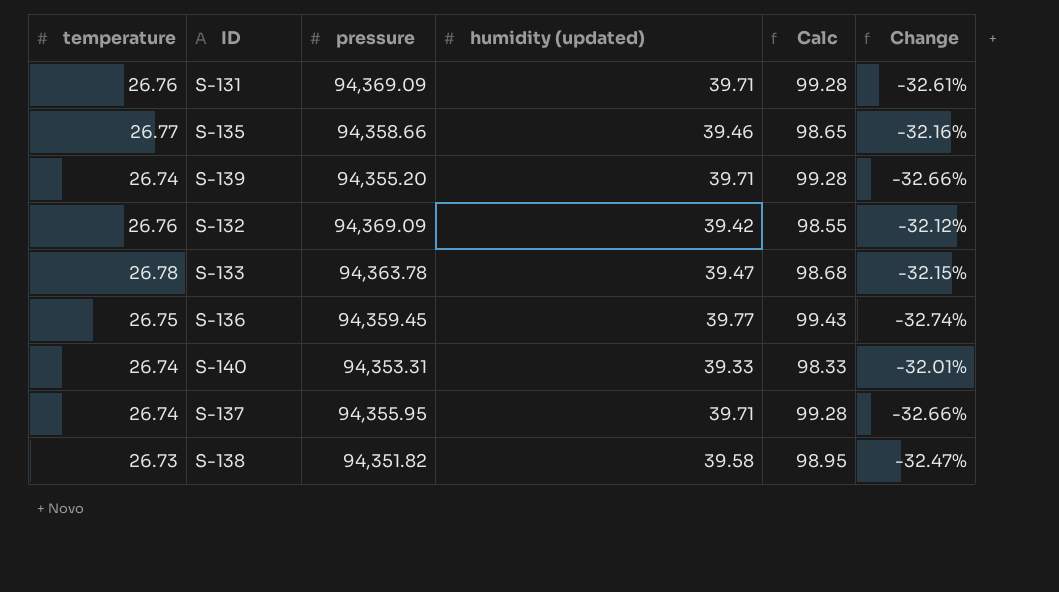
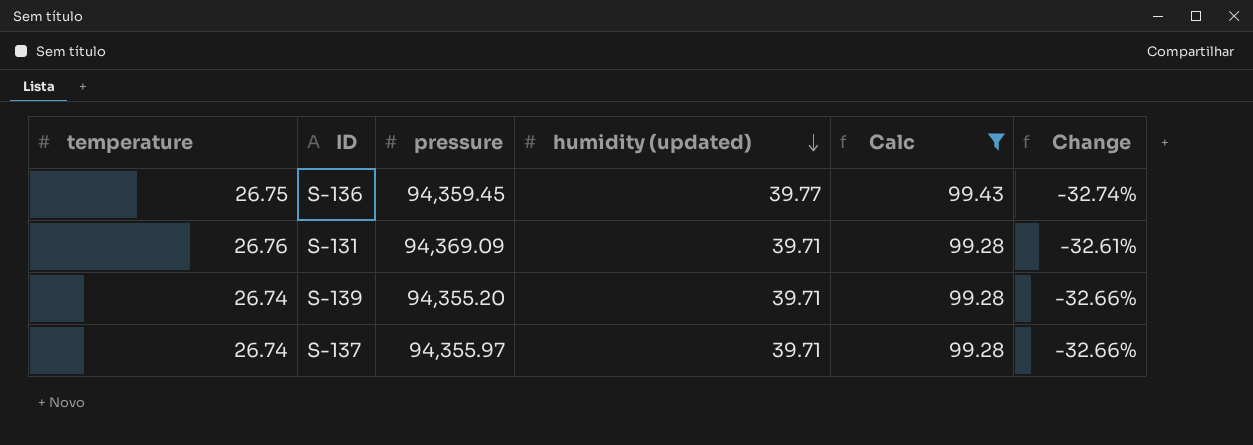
filter: none -> Calc >= 99.28
row order: none -> humidity (updated) descending
S-137 | pressure: 94,355.95 -> 94,355.97

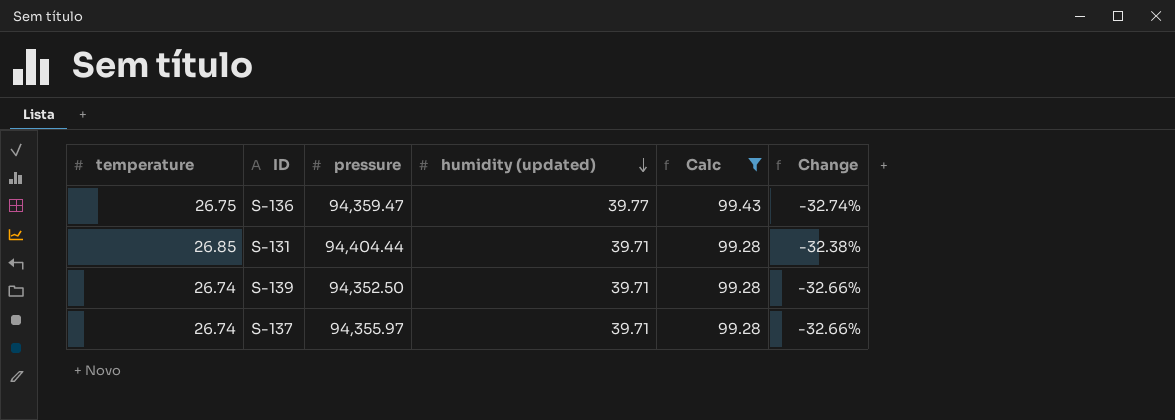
S-136 | pressure: 94,359.45 -> 94,359.47
S-131 | temperature: 26.76 -> 26.85
S-131 | pressure: 94,369.09 -> 94,404.44
S-131 | Change: -32.61% -> -32.38%
S-139 | pressure: 94,355.20 -> 94,352.50

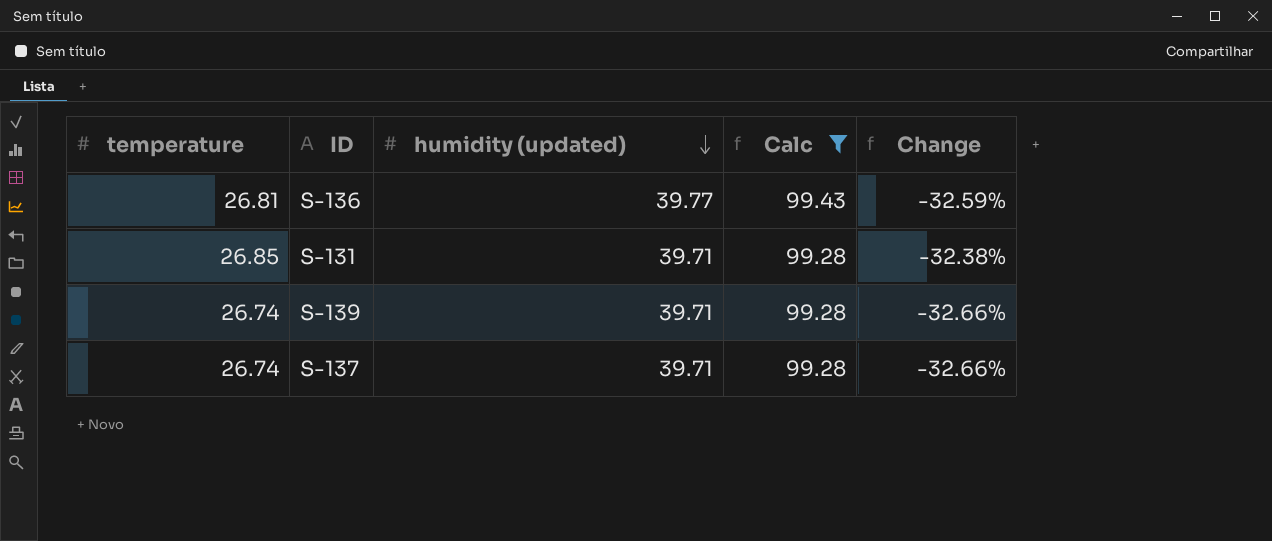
column pressure | position: 3 -> none
S-136 | temperature: 26.75 -> 26.81
S-136 | Change: -32.74% -> -32.59%

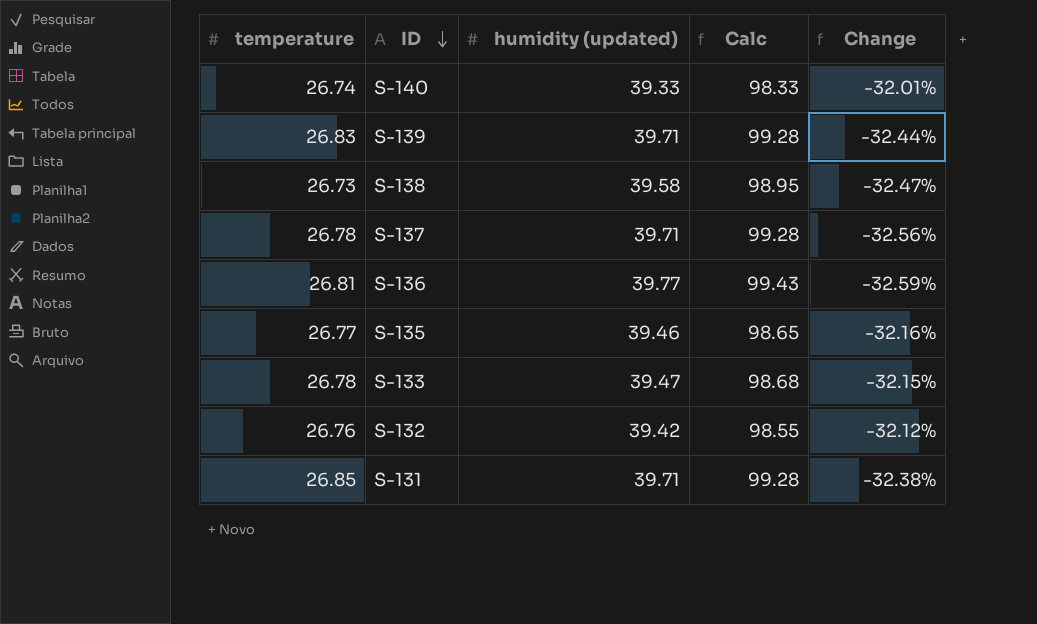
filter: Calc >= 99.28 -> none
row order: humidity (updated) descending -> ID descending
S-139 | temperature: 26.74 -> 26.83
S-139 | Change: -32.66% -> -32.44%
S-137 | temperature: 26.74 -> 26.78
S-137 | Change: -32.66% -> -32.56%

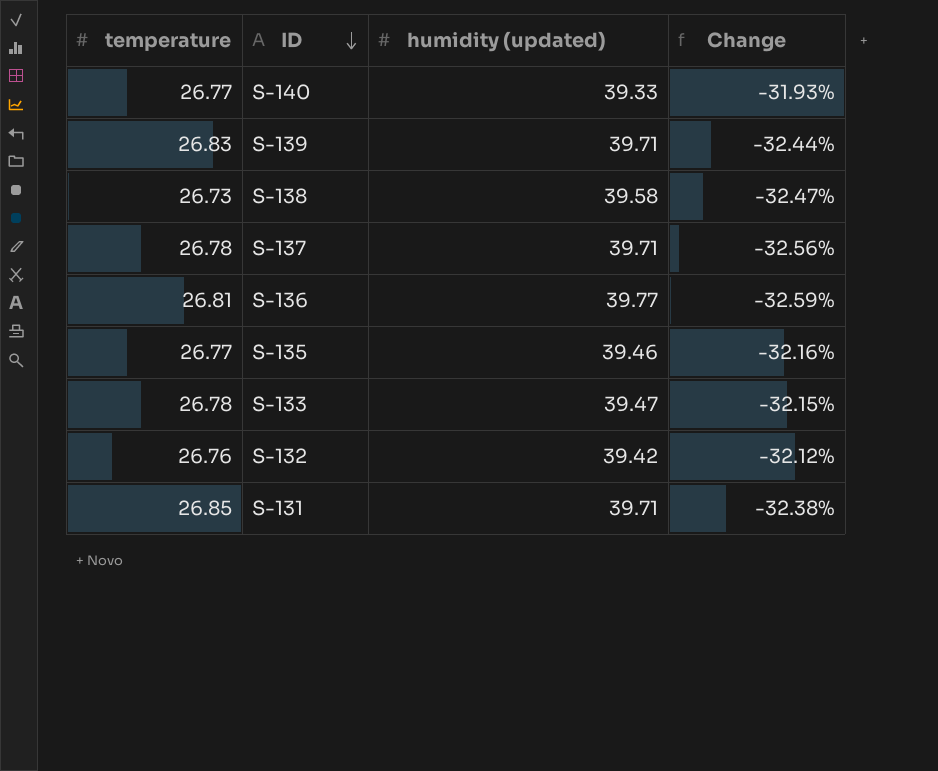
column Calc | formula: [humidity (updated)] * 2.5 -> none
S-140 | temperature: 26.74 -> 26.77
S-140 | Change: -32.01% -> -31.93%

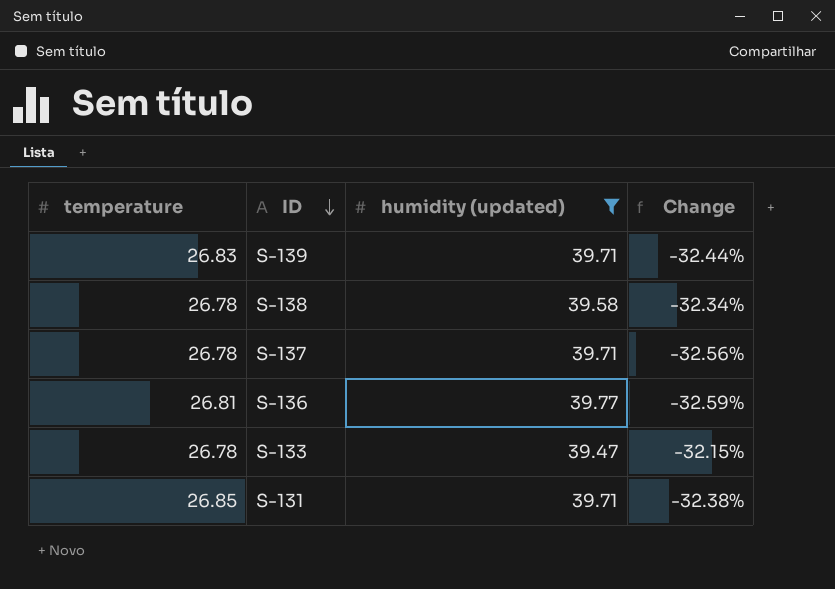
filter: none -> humidity (updated) >= 39.47
S-138 | temperature: 26.73 -> 26.78
S-138 | Change: -32.47% -> -32.34%

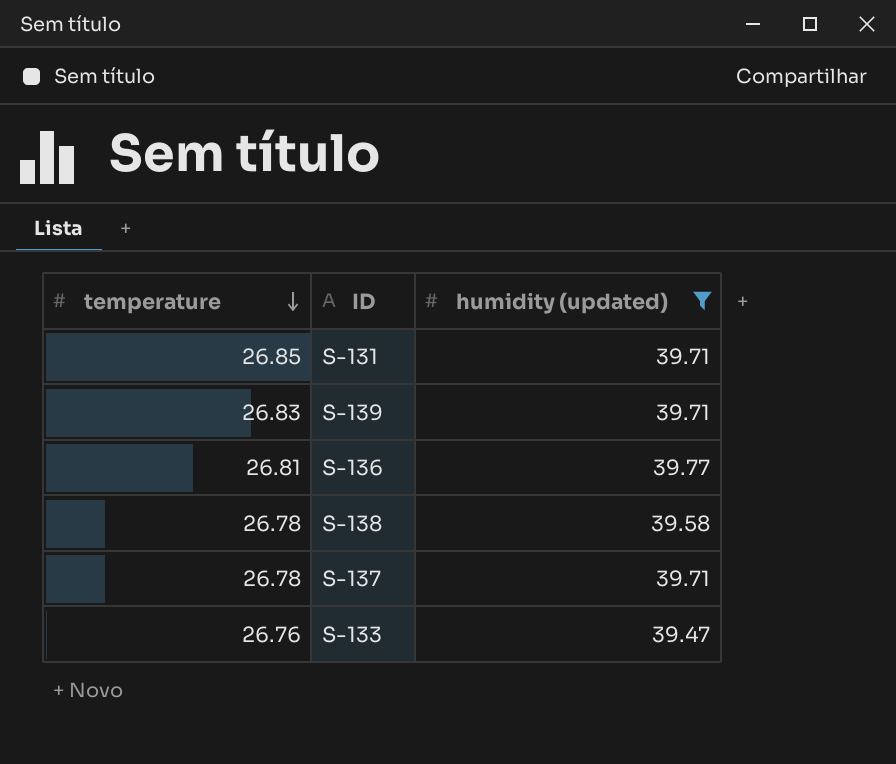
row order: ID descending -> temperature descending
column Change | formula: ([temperature] - [humidity (updated)]) / [humidity (updated)] -> none
S-133 | temperature: 26.78 -> 26.76

